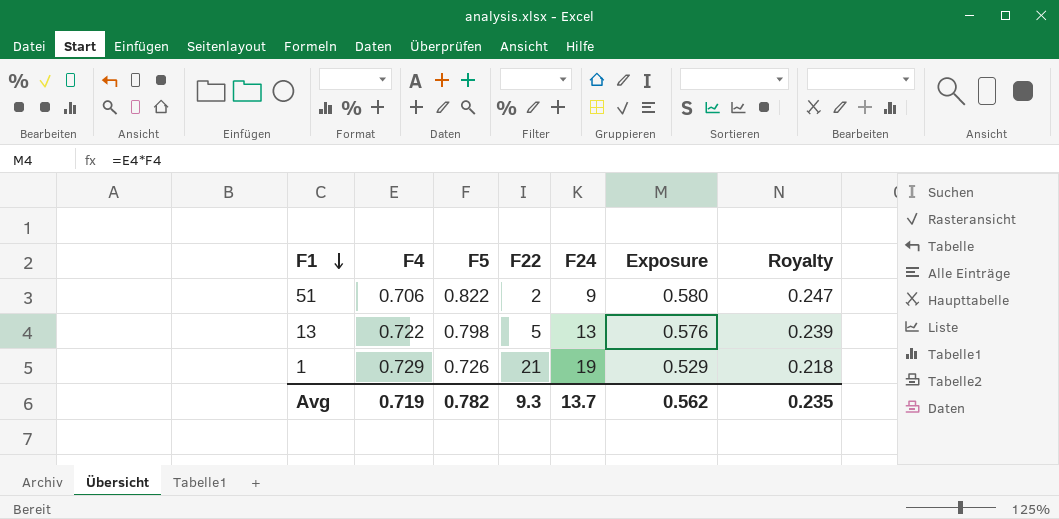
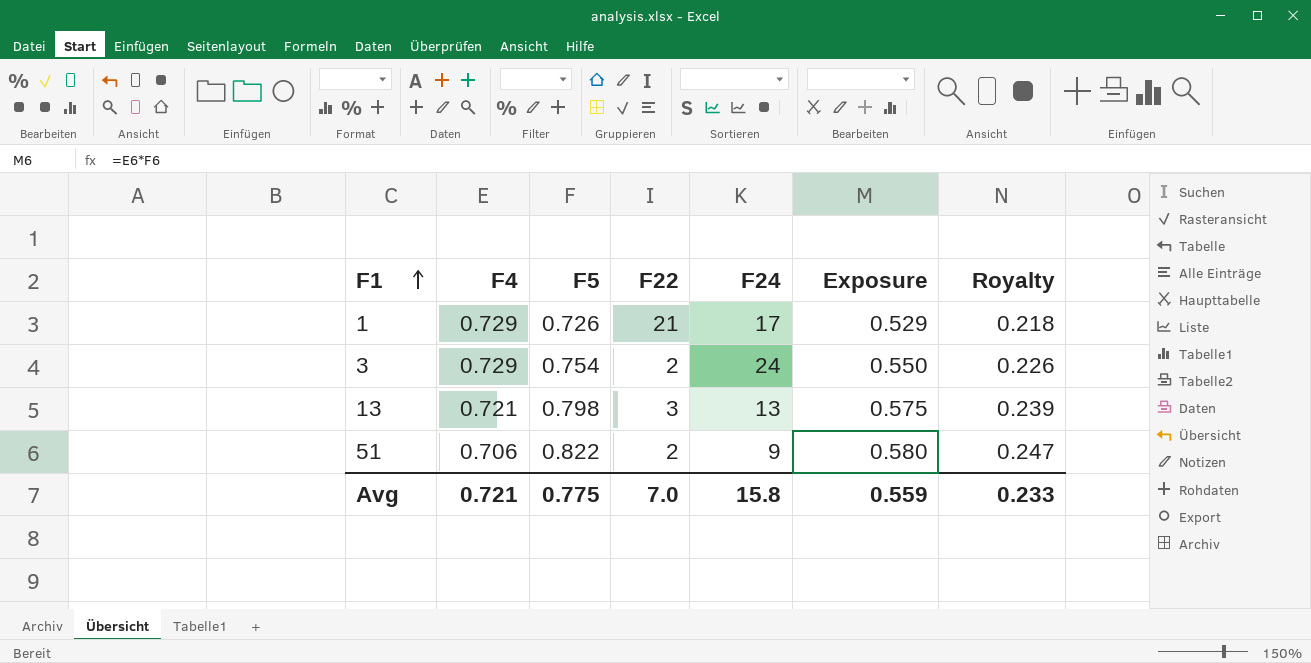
row order: F1 descending -> F1 ascending
1 | F24: 19 -> 17
row 3: none -> 0.729 | 0.754 | 2 | 24 | 0.550 | 0.226
13 | F4: 0.722 -> 0.721
13 | F22: 5 -> 3
13 | Exposure: 0.576 -> 0.575
Avg | F4: 0.719 -> 0.721
Avg | F5: 0.782 -> 0.775
Avg | F22: 9.3 -> 7.0
Avg | F24: 13.7 -> 15.8
Avg | Exposure: 0.562 -> 0.559
Avg | Royalty: 0.235 -> 0.233

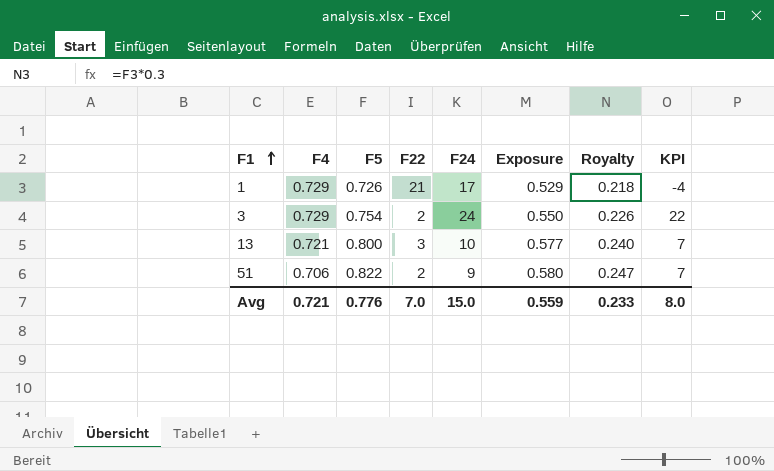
column KPI | formula: none -> [F24] - [F22]
13 | F5: 0.798 -> 0.800
13 | F24: 13 -> 10
13 | Exposure: 0.575 -> 0.577
13 | Royalty: 0.239 -> 0.240
Avg | F5: 0.775 -> 0.776
Avg | F24: 15.8 -> 15.0

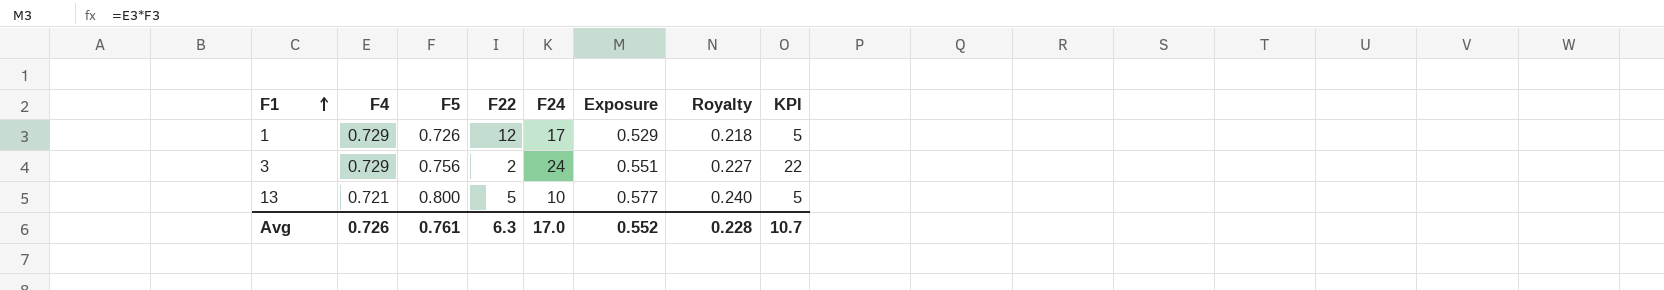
row 51: 0.706 | 0.822 | 2 | 9 | 0.580 | 0.247 | 7 -> none
1 | F22: 21 -> 12
1 | KPI: -4 -> 5
3 | F5: 0.754 -> 0.756
3 | Exposure: 0.550 -> 0.551
3 | Royalty: 0.226 -> 0.227
13 | F22: 3 -> 5
13 | KPI: 7 -> 5
Avg | F4: 0.721 -> 0.726
Avg | F5: 0.776 -> 0.761
Avg | F22: 7.0 -> 6.3
Avg | F24: 15.0 -> 17.0
Avg | Exposure: 0.559 -> 0.552
Avg | Royalty: 0.233 -> 0.228
Avg | KPI: 8.0 -> 10.7

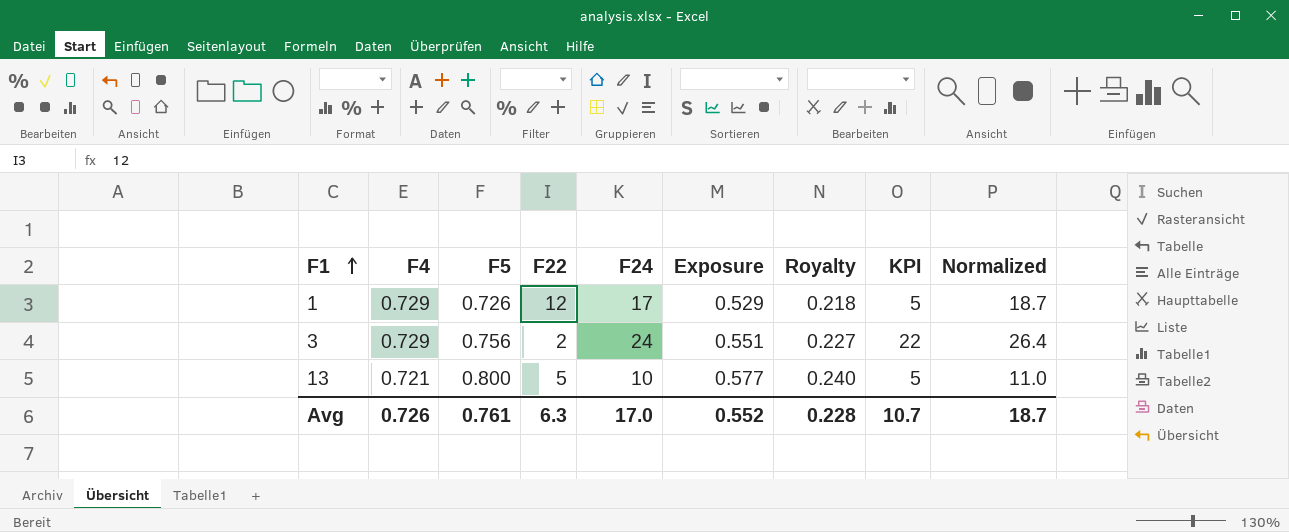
column Normalized | formula: none -> [F24] * 1.1

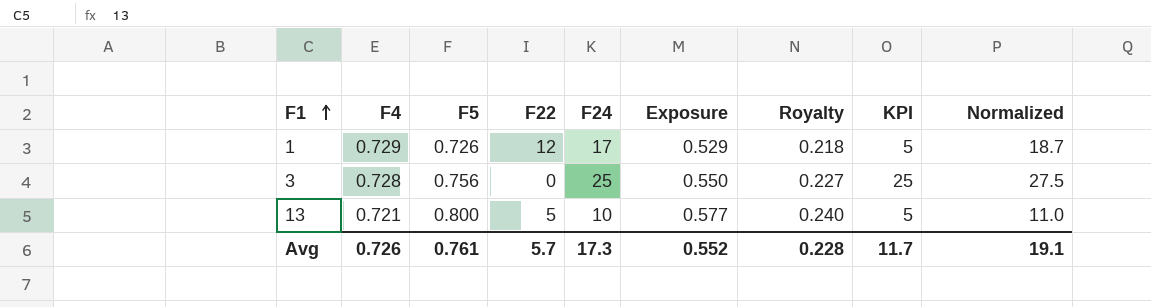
3 | F4: 0.729 -> 0.728
3 | F22: 2 -> 0
3 | F24: 24 -> 25
3 | Exposure: 0.551 -> 0.550
3 | KPI: 22 -> 25
3 | Normalized: 26.4 -> 27.5
Avg | F22: 6.3 -> 5.7
Avg | F24: 17.0 -> 17.3
Avg | KPI: 10.7 -> 11.7
Avg | Normalized: 18.7 -> 19.1

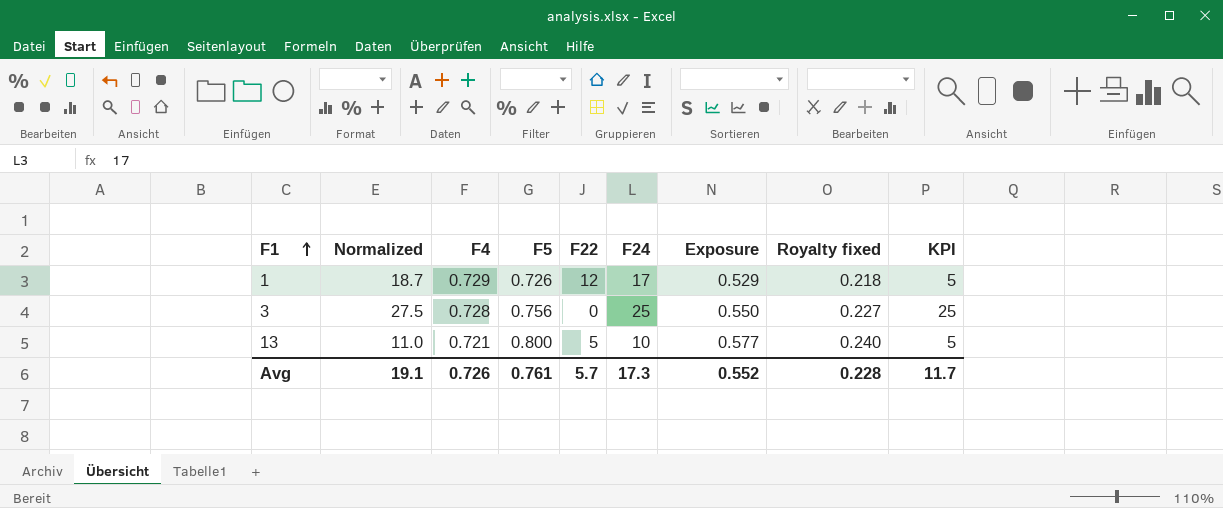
column Normalized | position: 9 -> 2
column name: Royalty -> Royalty fixed

